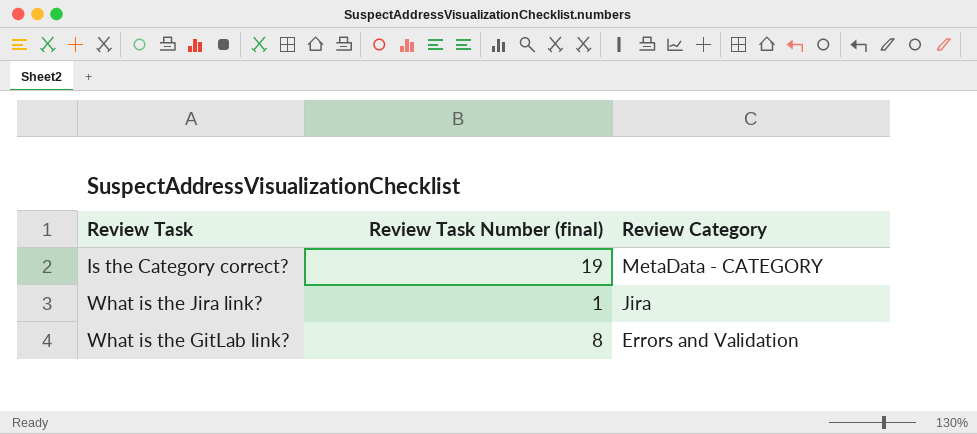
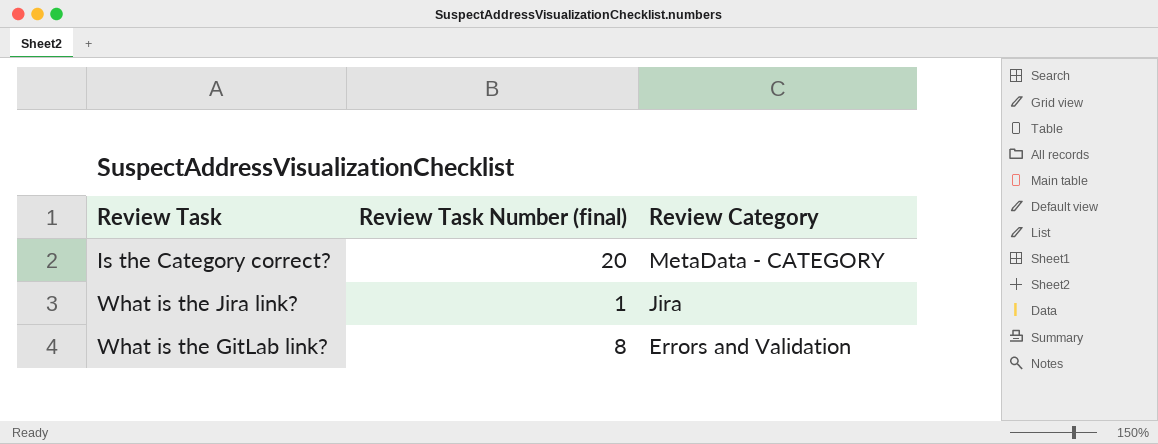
Is the Category correct? | Review Task Number (final): 19 -> 20

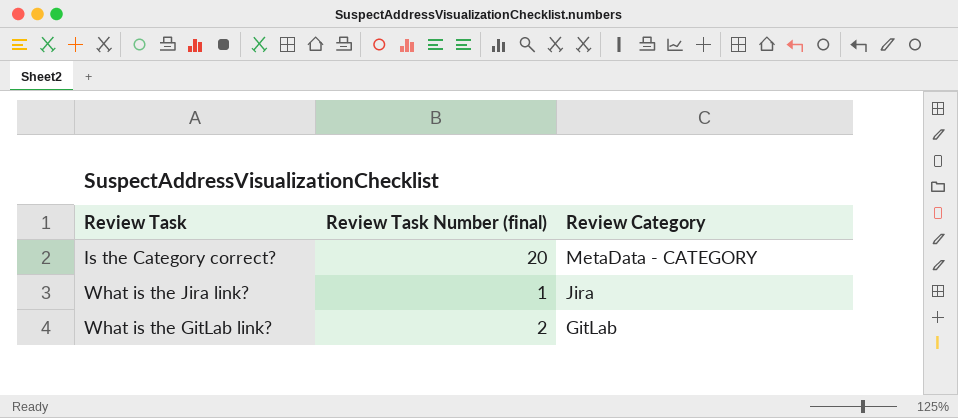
What is the GitLab link? | Review Task Number (final): 8 -> 2
What is the GitLab link? | Review Category: Errors and Validation -> GitLab

